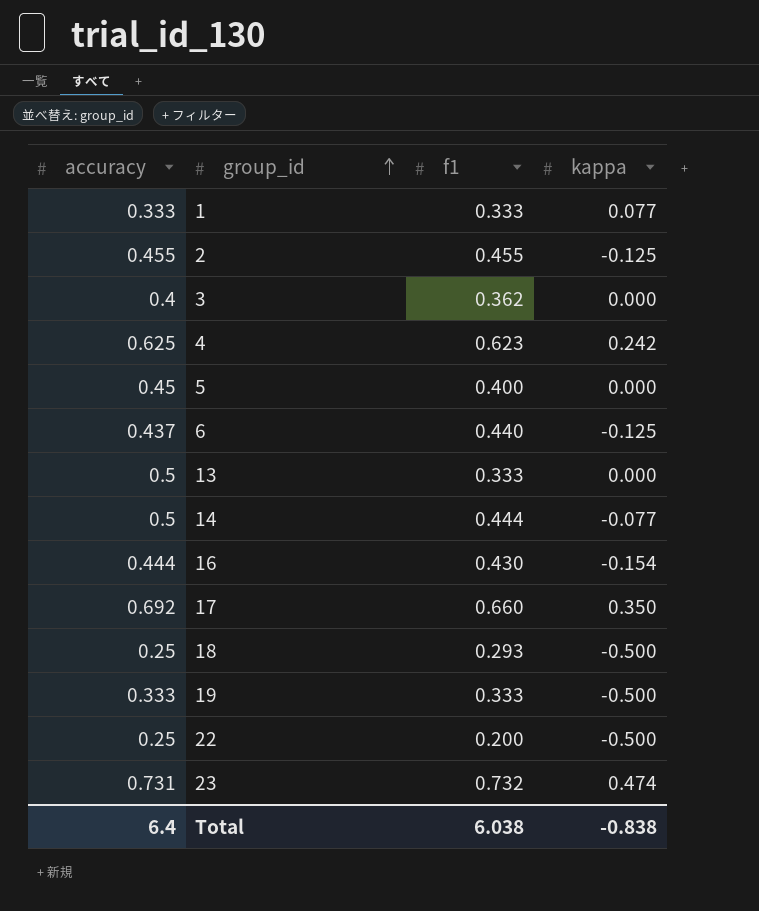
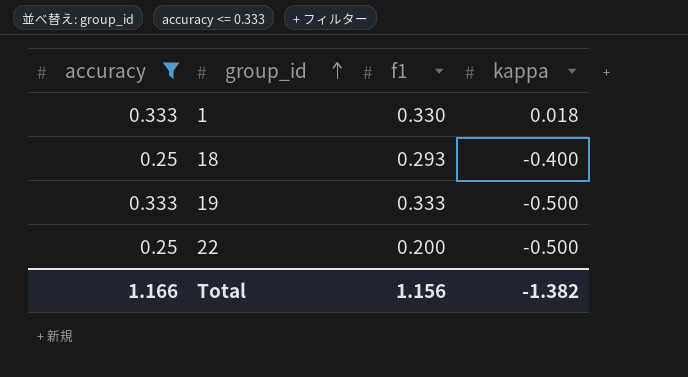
filter: none -> accuracy <= 0.333
1 | f1: 0.333 -> 0.330
1 | kappa: 0.077 -> 0.018
18 | kappa: -0.500 -> -0.400
Total | accuracy: 6.4 -> 1.166
Total | f1: 6.038 -> 1.156
Total | kappa: -0.838 -> -1.382

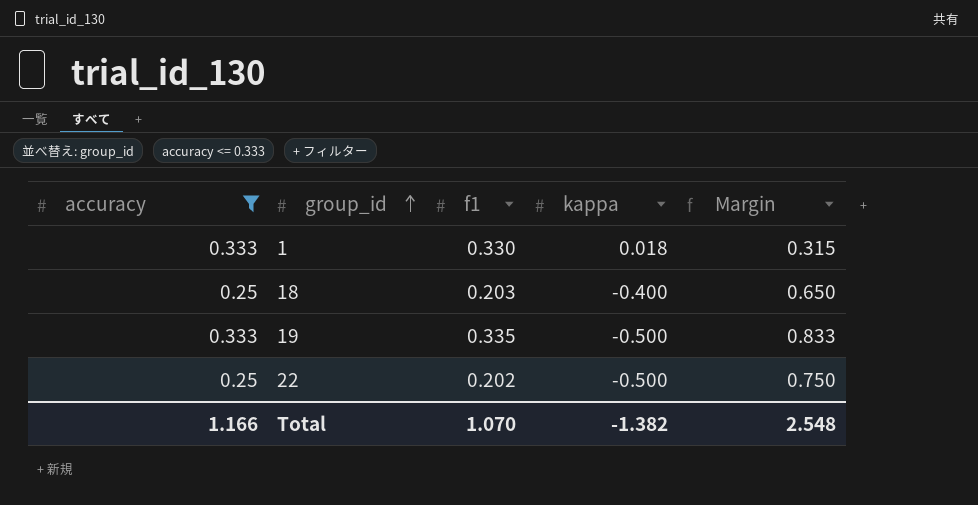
column Margin | formula: none -> [accuracy] - [kappa]
18 | f1: 0.293 -> 0.203
19 | f1: 0.333 -> 0.335
22 | f1: 0.200 -> 0.202
Total | f1: 1.156 -> 1.070

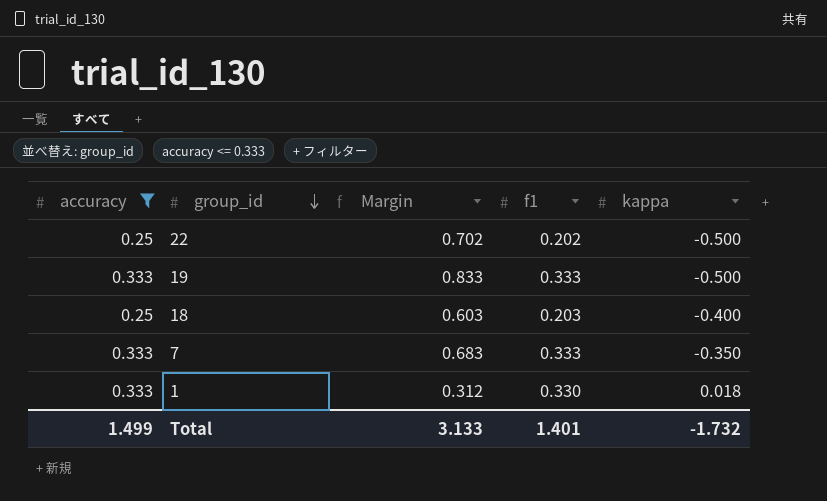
row order: group_id ascending -> group_id descending
column Margin | formula: [accuracy] - [kappa] -> [f1] - [kappa]
column Margin | position: 5 -> 3
19 | f1: 0.335 -> 0.333
row 7: none -> 0.333 | 0.683 | 0.333 | -0.350
Total | accuracy: 1.166 -> 1.499
Total | Margin: 2.548 -> 3.133
Total | f1: 1.070 -> 1.401
Total | kappa: -1.382 -> -1.732

